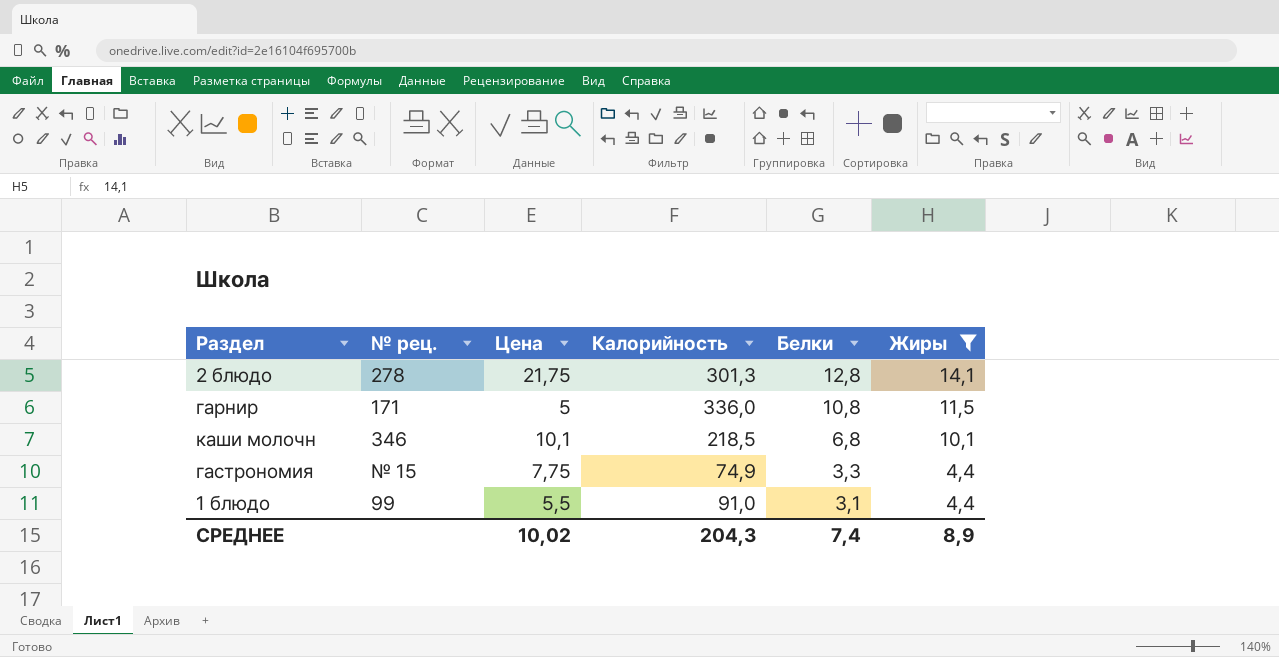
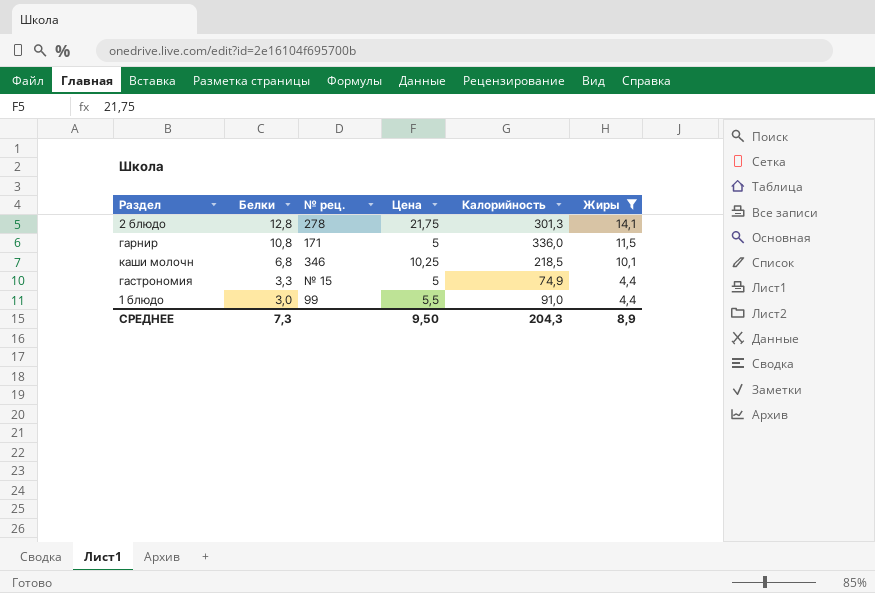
column Белки | position: 5 -> 2
каши молочн | Цена: 10,1 -> 10,25
гастрономия | Цена: 7,75 -> 5
1 блюдо | Белки: 3,1 -> 3,0
СРЕДНЕЕ | Белки: 7,4 -> 7,3
СРЕДНЕЕ | Цена: 10,02 -> 9,50

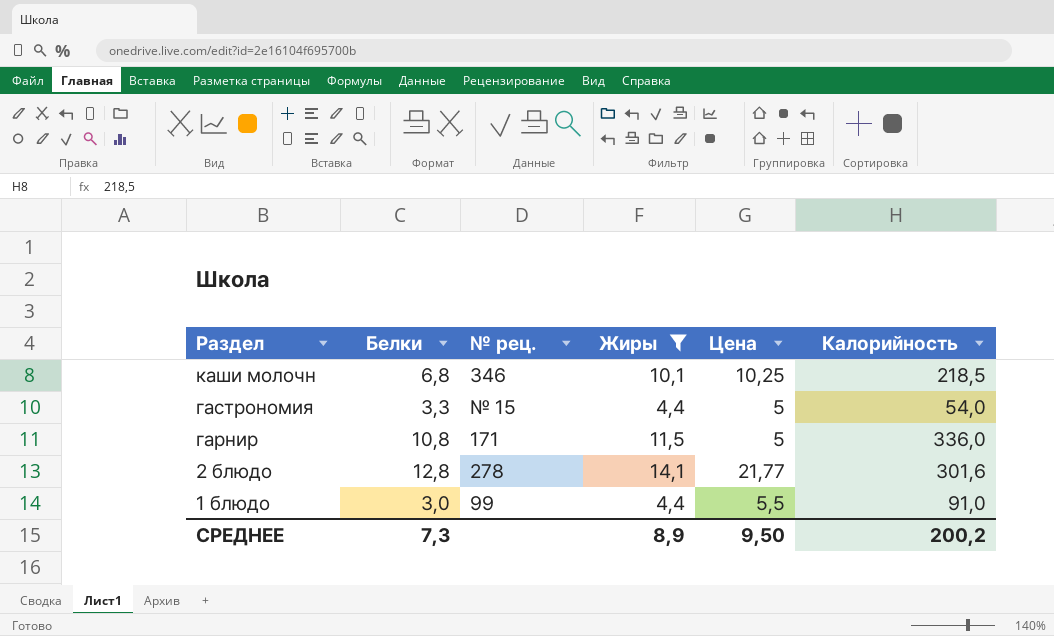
row order: Белки descending -> Раздел descending
column Жиры | position: 6 -> 4
гастрономия | Калорийность: 74,9 -> 54,0
2 блюдо | Цена: 21,75 -> 21,77
2 блюдо | Калорийность: 301,3 -> 301,6
СРЕДНЕЕ | Калорийность: 204,3 -> 200,2

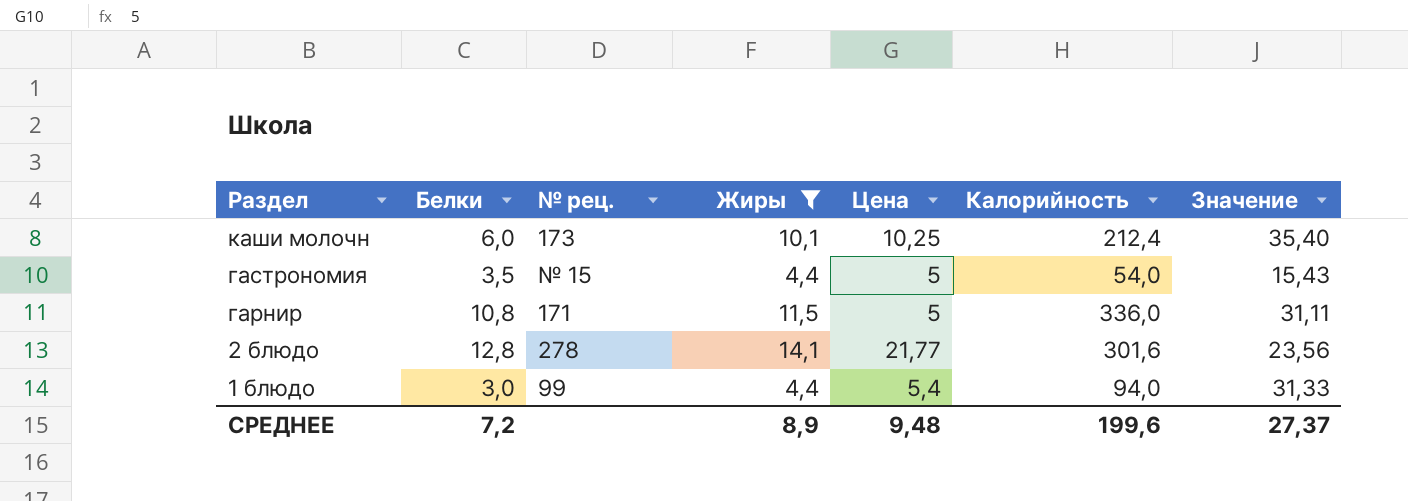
column Значение | formula: none -> [Калорийность] / [Белки]
каши молочн | Белки: 6,8 -> 6,0
каши молочн | № рец.: 346 -> 173
каши молочн | Калорийность: 218,5 -> 212,4
гастрономия | Белки: 3,3 -> 3,5
1 блюдо | Цена: 5,5 -> 5,4
1 блюдо | Калорийность: 91,0 -> 94,0
СРЕДНЕЕ | Белки: 7,3 -> 7,2
СРЕДНЕЕ | Цена: 9,50 -> 9,48
СРЕДНЕЕ | Калорийность: 200,2 -> 199,6

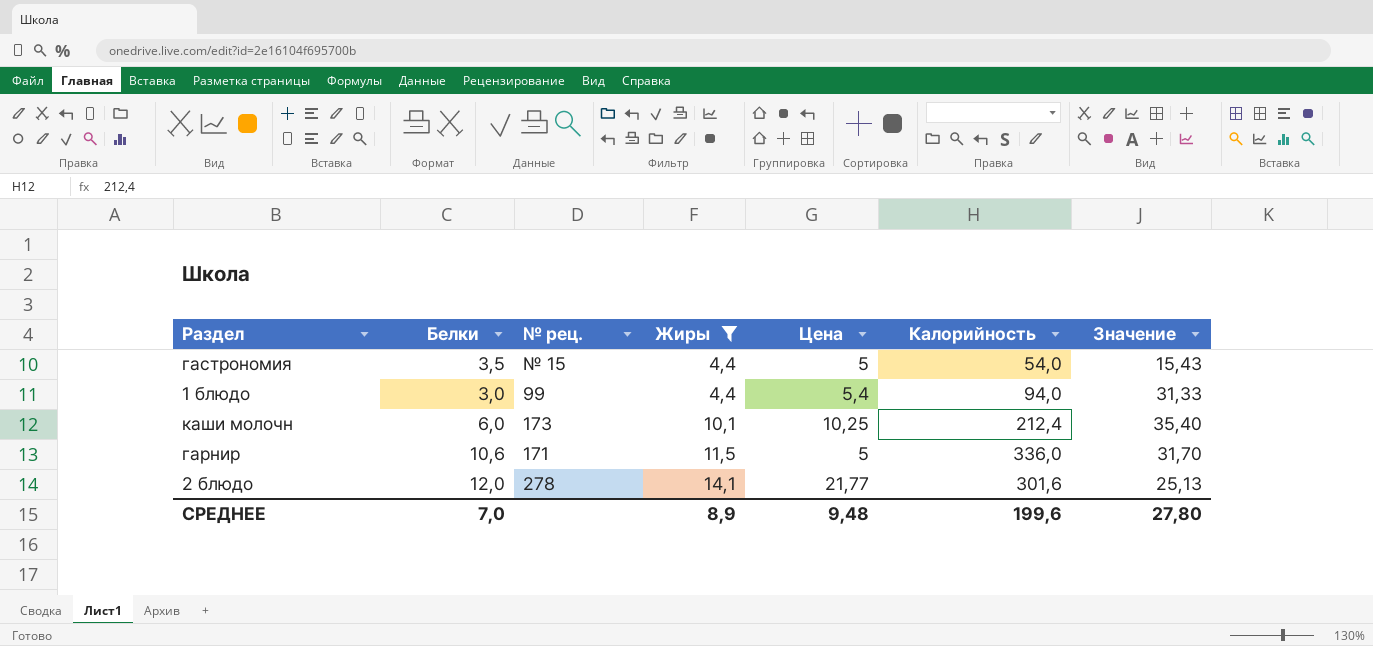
row order: Раздел descending -> Жиры ascending
гарнир | Белки: 10,8 -> 10,6
гарнир | Значение: 31,11 -> 31,70
2 блюдо | Белки: 12,8 -> 12,0
2 блюдо | Значение: 23,56 -> 25,13
СРЕДНЕЕ | Белки: 7,2 -> 7,0
СРЕДНЕЕ | Значение: 27,37 -> 27,80

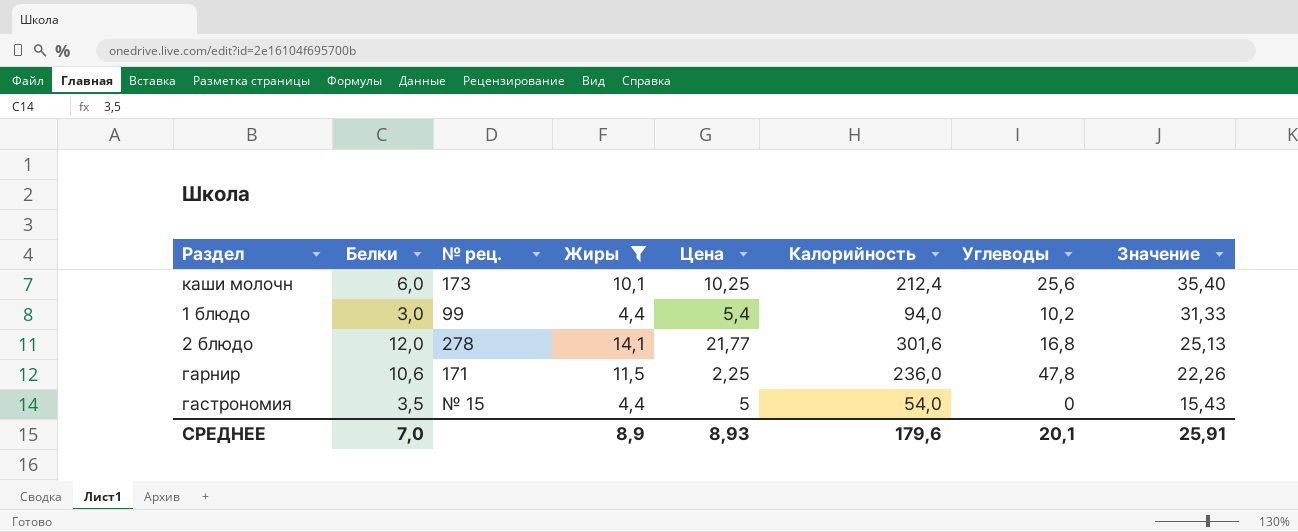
row order: Жиры ascending -> Значение descending
column Углеводы | position: none -> 7
гарнир | Цена: 5 -> 2,25
гарнир | Калорийность: 336,0 -> 236,0
гарнир | Значение: 31,70 -> 22,26
СРЕДНЕЕ | Цена: 9,48 -> 8,93
СРЕДНЕЕ | Калорийность: 199,6 -> 179,6
СРЕДНЕЕ | Значение: 27,80 -> 25,91

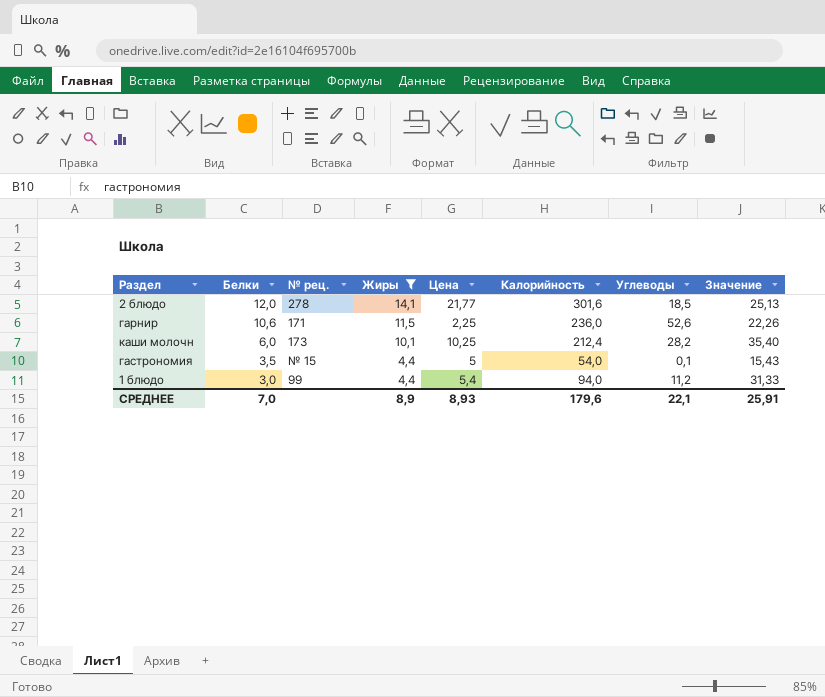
row order: Значение descending -> Белки descending
2 блюдо | Углеводы: 16,8 -> 18,5
гарнир | Углеводы: 47,8 -> 52,6
каши молочн | Углеводы: 25,6 -> 28,2
гастрономия | Углеводы: 0 -> 0,1
1 блюдо | Углеводы: 10,2 -> 11,2
СРЕДНЕЕ | Углеводы: 20,1 -> 22,1

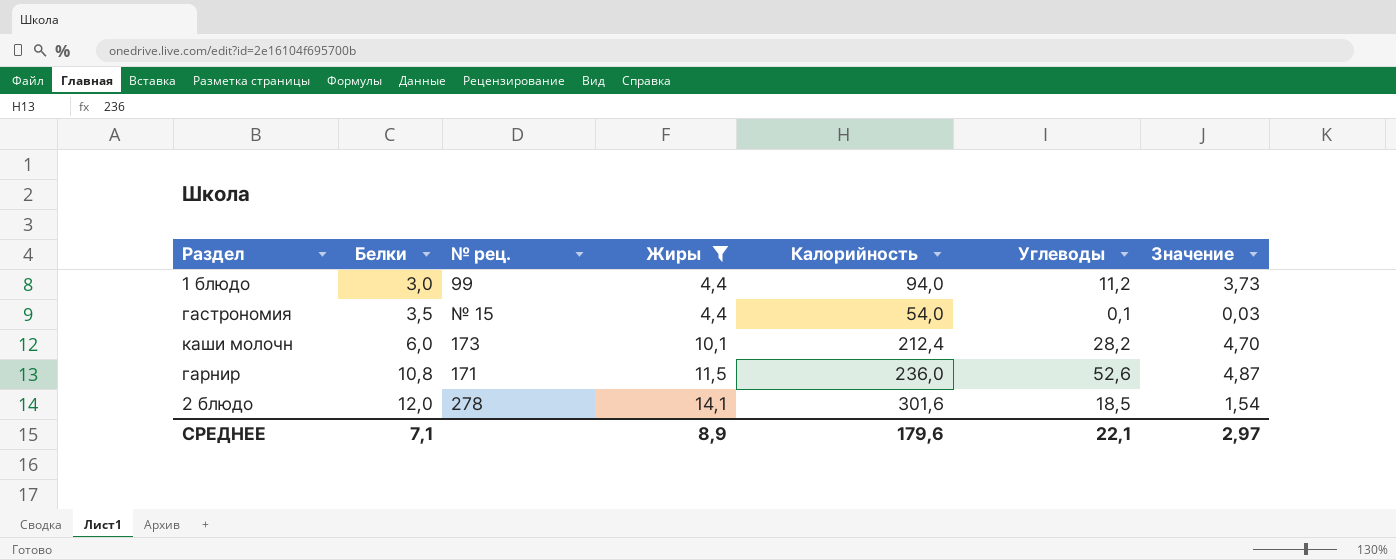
row order: Белки descending -> Белки ascending
column Цена | position: 5 -> none
column Значение | formula: [Калорийность] / [Белки] -> [Углеводы] / [Белки]
гарнир | Белки: 10,6 -> 10,8
СРЕДНЕЕ | Белки: 7,0 -> 7,1
СРЕДНЕЕ | Значение: 25,91 -> 2,97

